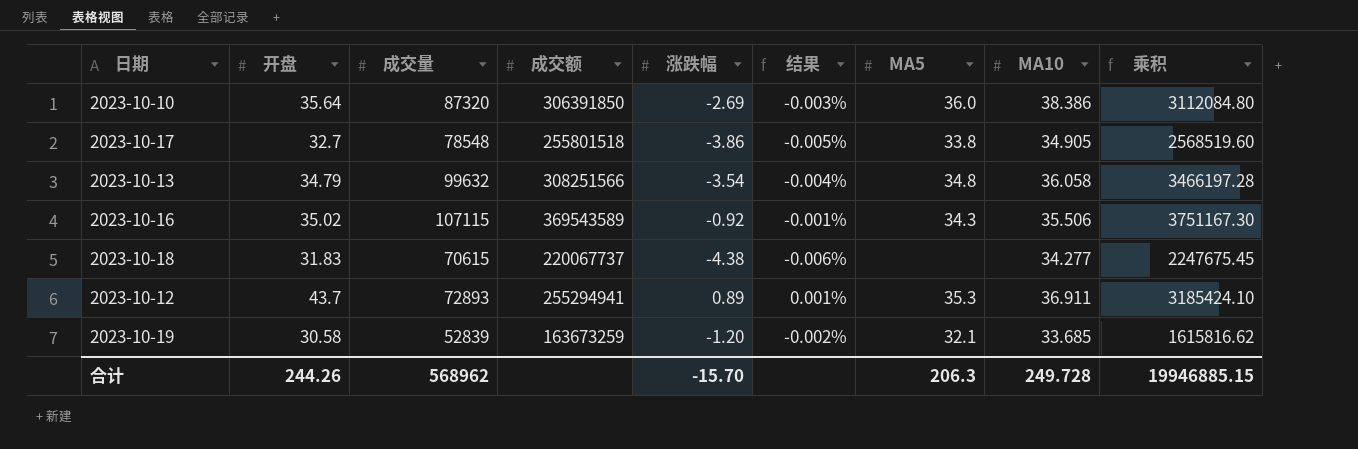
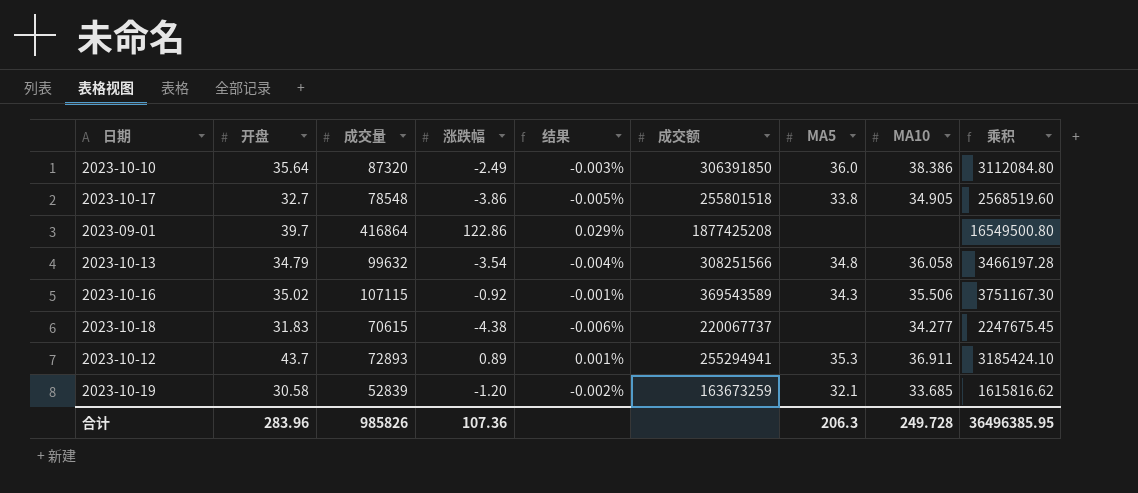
column 成交额 | position: 4 -> 6
2023-10-10 | 涨跌幅: -2.69 -> -2.49
row 2023-09-01: none -> 39.7 | 416864 | 122.86 | 0.029% | 1877425208 | none | none | 16549500.80
合计 | 开盘: 244.26 -> 283.96
合计 | 成交量: 568962 -> 985826
合计 | 涨跌幅: -15.70 -> 107.36
合计 | 乘积: 19946885.15 -> 36496385.95

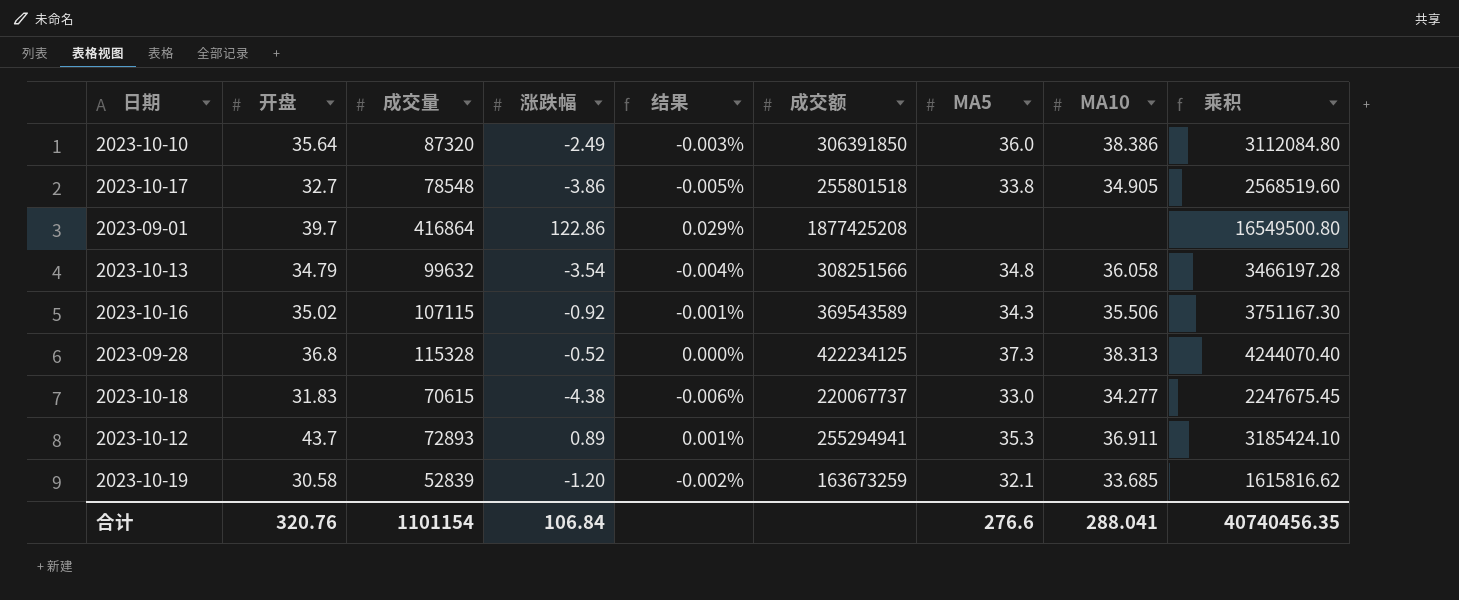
row 2023-09-28: none -> 36.8 | 115328 | -0.52 | 0.000% | 422234125 | 37.3 | 38.313 | 4244070.40
2023-10-18 | MA5: none -> 33.0
合计 | 开盘: 283.96 -> 320.76
合计 | 成交量: 985826 -> 1101154
合计 | 涨跌幅: 107.36 -> 106.84
合计 | MA5: 206.3 -> 276.6
合计 | MA10: 249.728 -> 288.041
合计 | 乘积: 36496385.95 -> 40740456.35

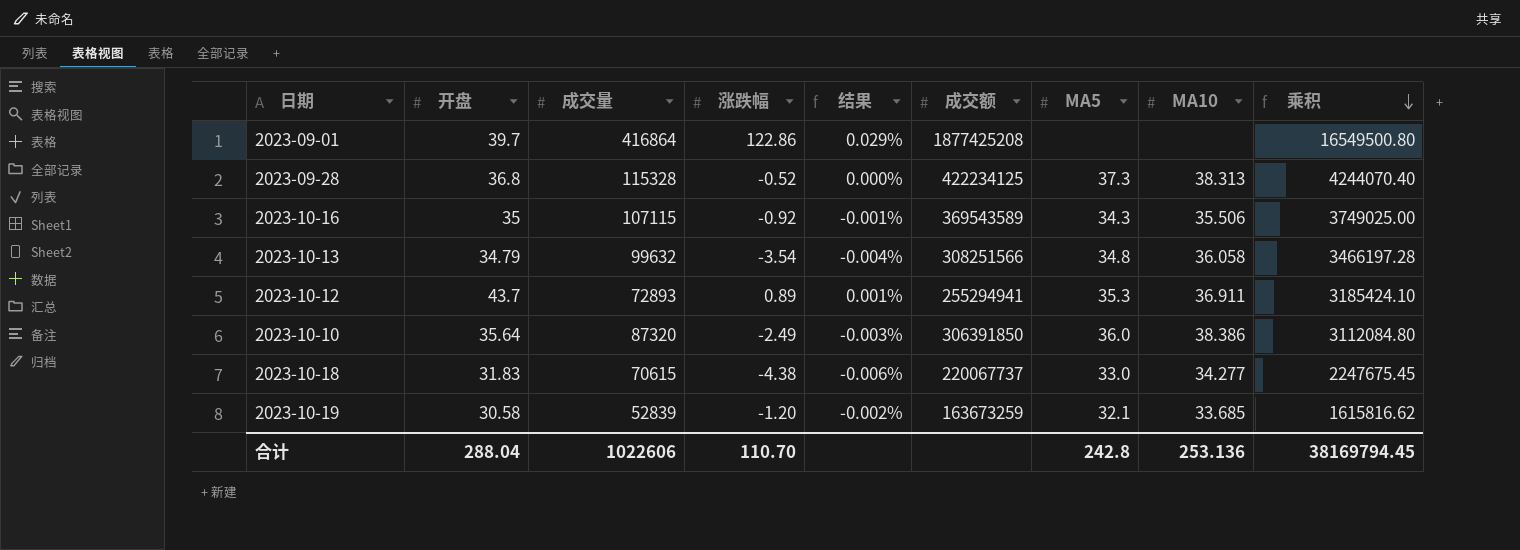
row order: none -> 乘积 descending
row 2023-10-17: 32.7 | 78548 | -3.86 | -0.005% | 255801518 | 33.8 | 34.905 | 2568519.60 -> none
2023-10-16 | 开盘: 35.02 -> 35
2023-10-16 | 乘积: 3751167.30 -> 3749025.00
合计 | 开盘: 320.76 -> 288.04
合计 | 成交量: 1101154 -> 1022606
合计 | 涨跌幅: 106.84 -> 110.70
合计 | MA5: 276.6 -> 242.8
合计 | MA10: 288.041 -> 253.136
合计 | 乘积: 40740456.35 -> 38169794.45

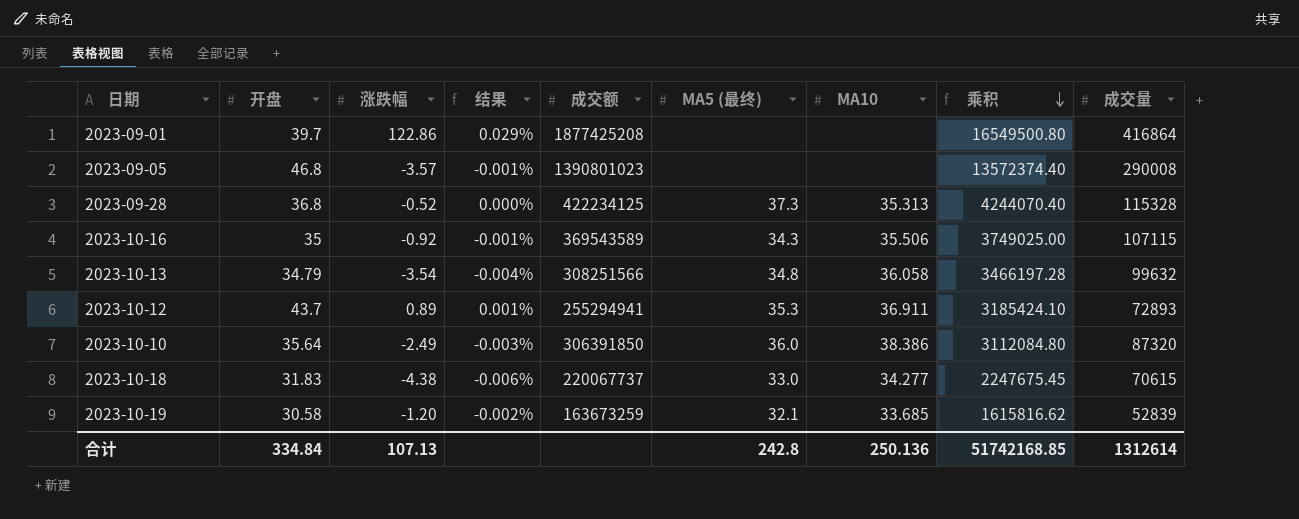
column name: MA5 -> MA5 (最终)
column 成交量 | position: 3 -> 9
row 2023-09-05: none -> 46.8 | -3.57 | -0.001% | 1390801023 | none | none | 13572374.40 | 290008
2023-09-28 | MA10: 38.313 -> 35.313
合计 | 开盘: 288.04 -> 334.84
合计 | 涨跌幅: 110.70 -> 107.13
合计 | MA10: 253.136 -> 250.136
合计 | 乘积: 38169794.45 -> 51742168.85
合计 | 成交量: 1022606 -> 1312614

